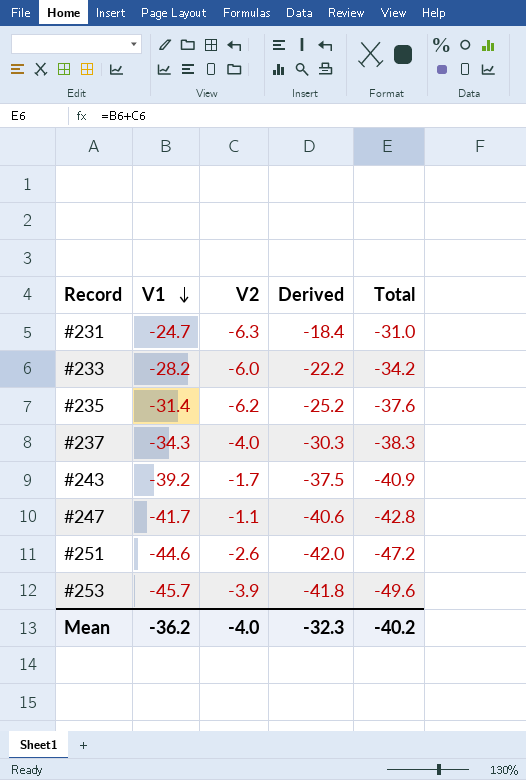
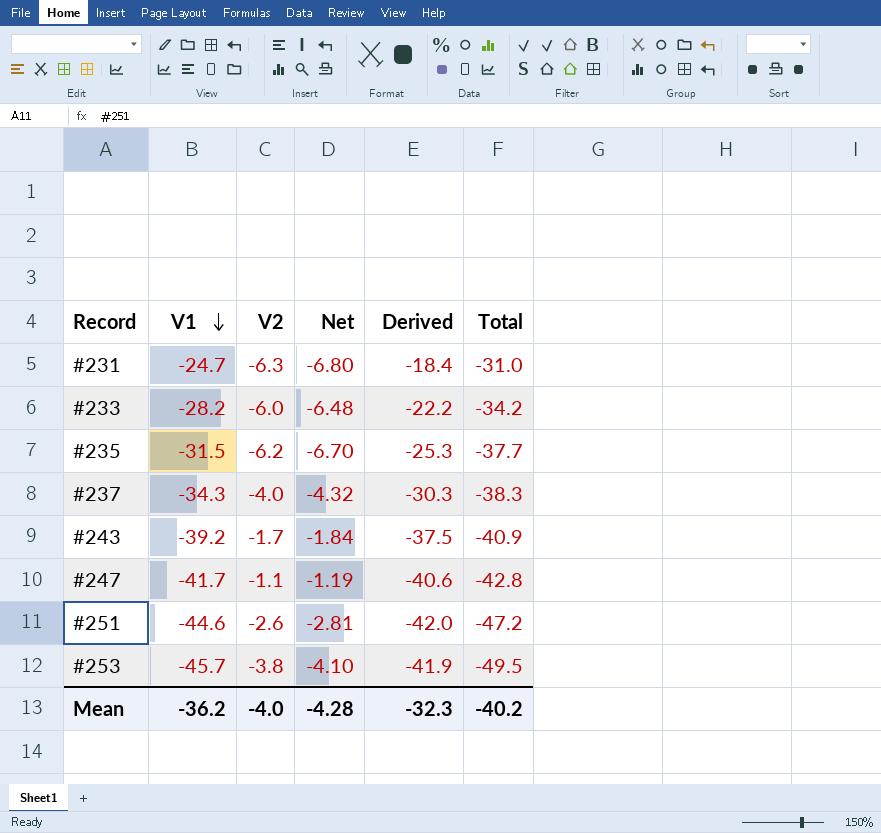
column Net | formula: none -> [V2] * 1.08
#235 | V1: -31.4 -> -31.5
#235 | Derived: -25.2 -> -25.3
#235 | Total: -37.6 -> -37.7
#253 | V2: -3.9 -> -3.8
#253 | Derived: -41.8 -> -41.9
#253 | Total: -49.6 -> -49.5

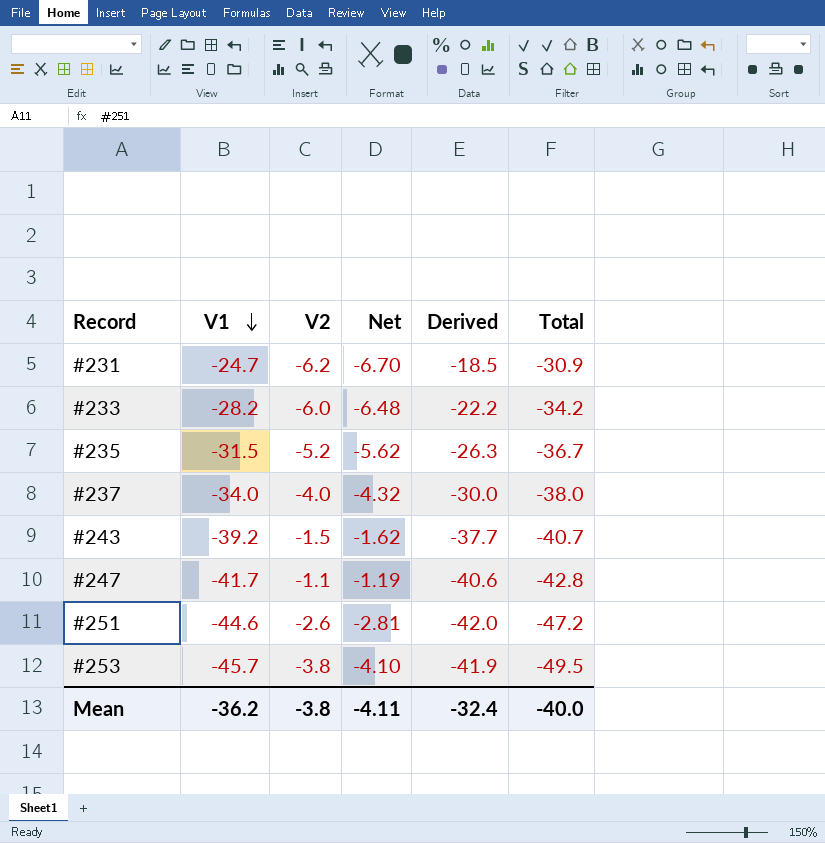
#231 | V2: -6.3 -> -6.2
#231 | Net: -6.80 -> -6.70
#231 | Derived: -18.4 -> -18.5
#231 | Total: -31.0 -> -30.9
#235 | V2: -6.2 -> -5.2
#235 | Net: -6.70 -> -5.62
#235 | Derived: -25.3 -> -26.3
#235 | Total: -37.7 -> -36.7
#237 | V1: -34.3 -> -34.0
#237 | Derived: -30.3 -> -30.0
#237 | Total: -38.3 -> -38.0
#243 | V2: -1.7 -> -1.5
#243 | Net: -1.84 -> -1.62
#243 | Derived: -37.5 -> -37.7
#243 | Total: -40.9 -> -40.7
Mean | V2: -4.0 -> -3.8
Mean | Net: -4.28 -> -4.11
Mean | Derived: -32.3 -> -32.4
Mean | Total: -40.2 -> -40.0

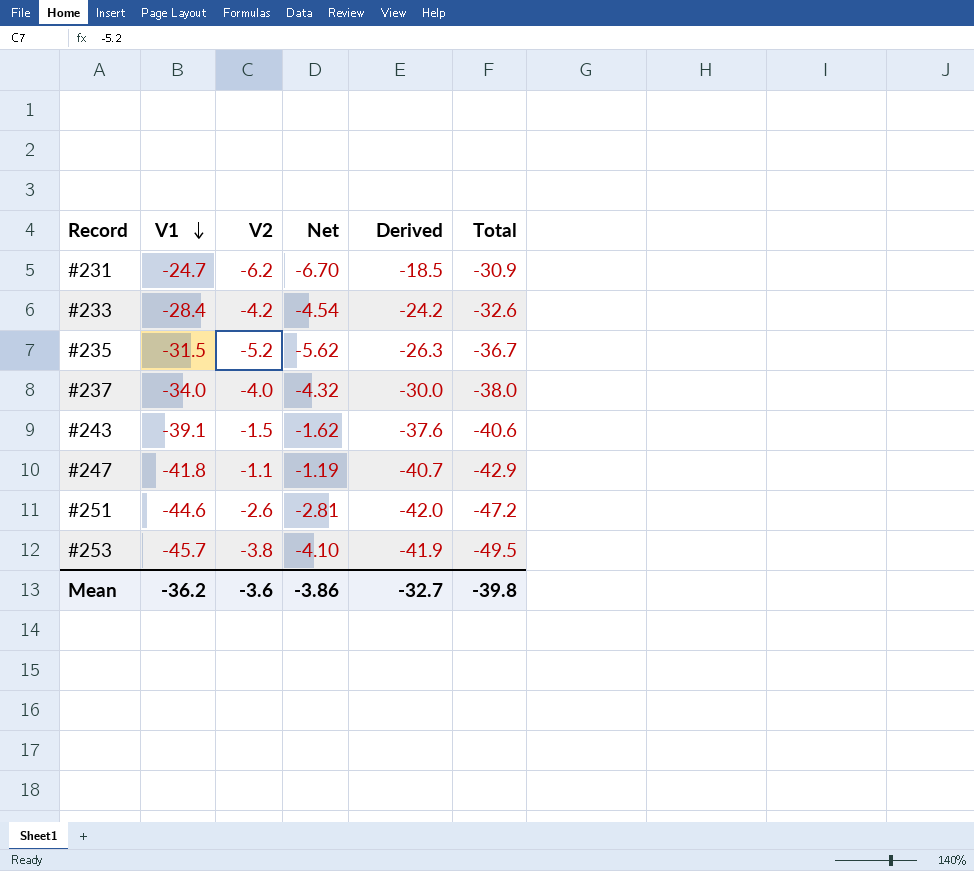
#233 | V1: -28.2 -> -28.4
#233 | V2: -6.0 -> -4.2
#233 | Net: -6.48 -> -4.54
#233 | Derived: -22.2 -> -24.2
#233 | Total: -34.2 -> -32.6
#243 | V1: -39.2 -> -39.1
#243 | Derived: -37.7 -> -37.6
#243 | Total: -40.7 -> -40.6
#247 | V1: -41.7 -> -41.8
#247 | Derived: -40.6 -> -40.7
#247 | Total: -42.8 -> -42.9
Mean | V2: -3.8 -> -3.6
Mean | Net: -4.11 -> -3.86
Mean | Derived: -32.4 -> -32.7
Mean | Total: -40.0 -> -39.8

